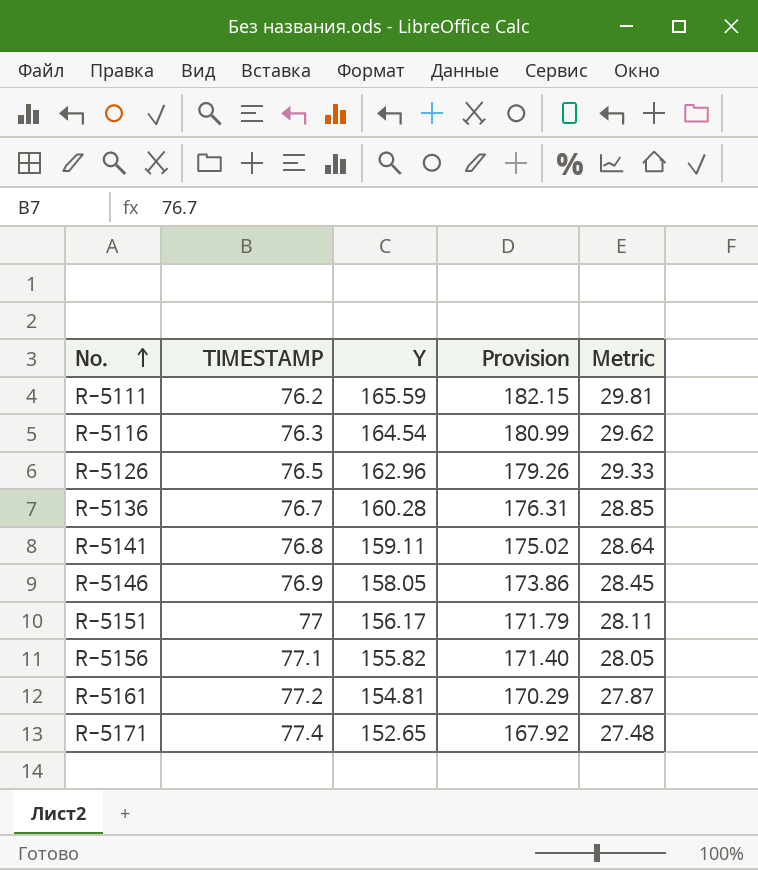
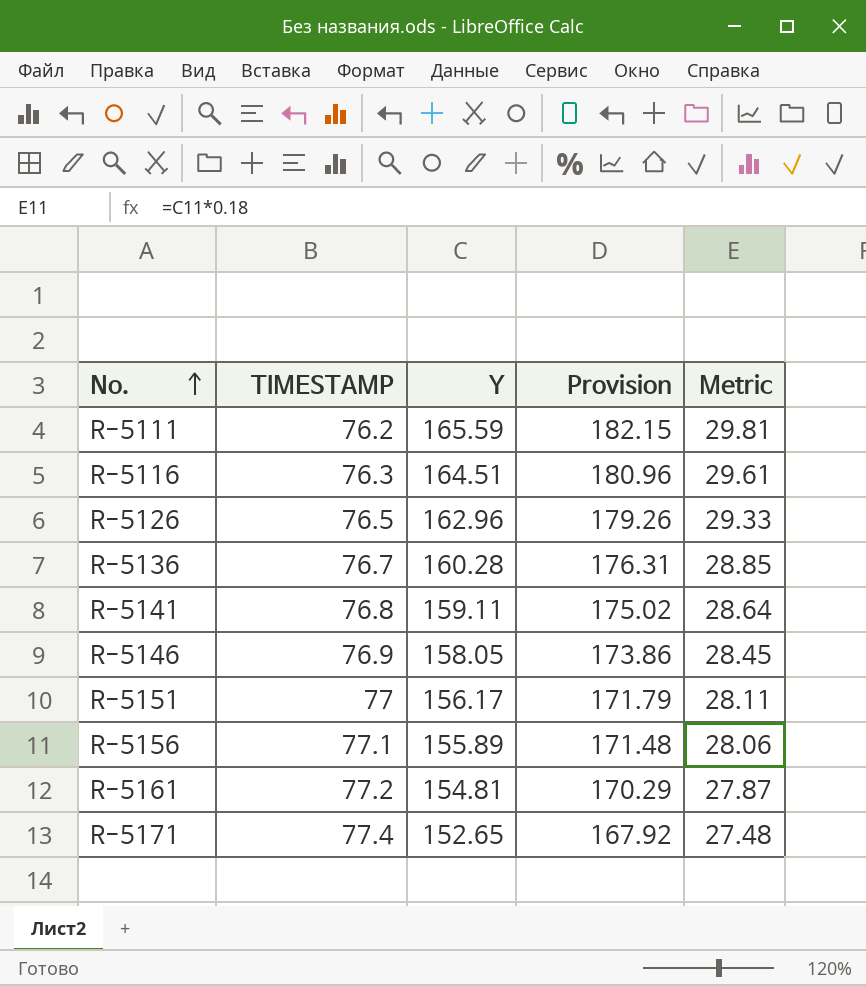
R-5116 | Y: 164.54 -> 164.51
R-5116 | Provision: 180.99 -> 180.96
R-5116 | Metric: 29.62 -> 29.61
R-5156 | Y: 155.82 -> 155.89
R-5156 | Provision: 171.40 -> 171.48
R-5156 | Metric: 28.05 -> 28.06

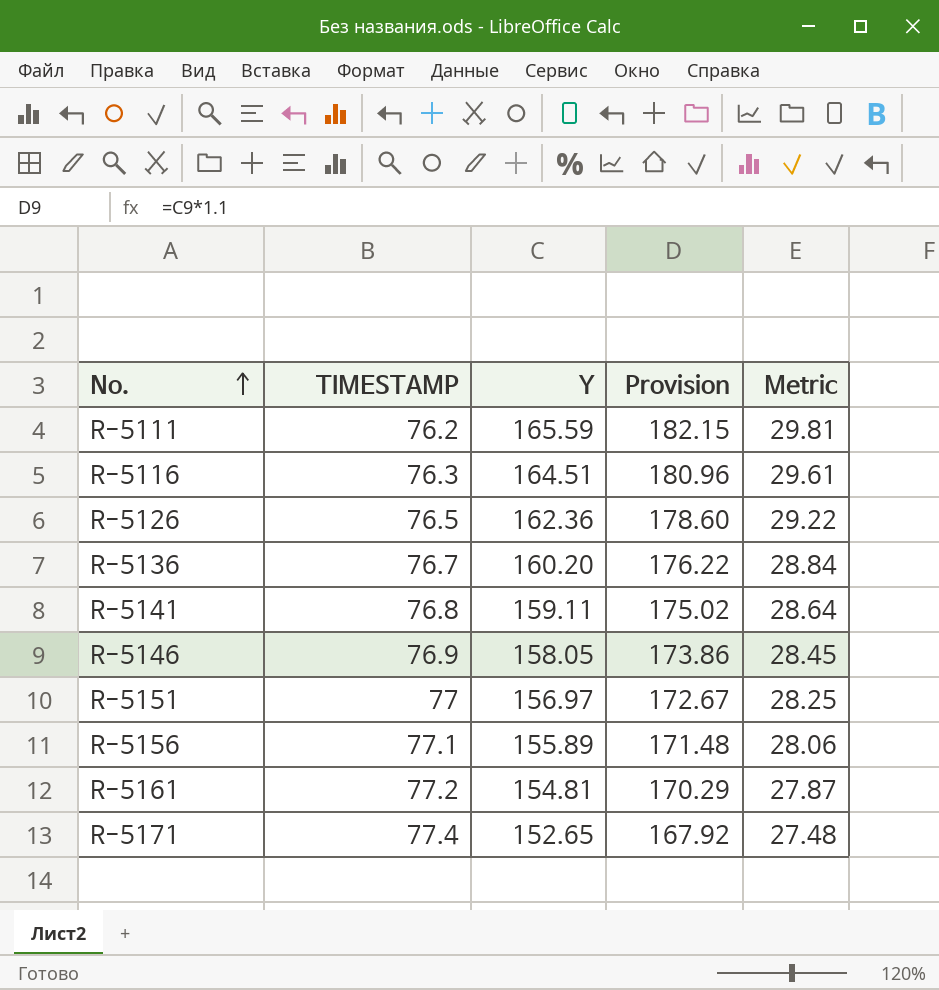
R-5126 | Y: 162.96 -> 162.36
R-5126 | Provision: 179.26 -> 178.60
R-5126 | Metric: 29.33 -> 29.22
R-5136 | Y: 160.28 -> 160.20
R-5136 | Provision: 176.31 -> 176.22
R-5136 | Metric: 28.85 -> 28.84
R-5151 | Y: 156.17 -> 156.97
R-5151 | Provision: 171.79 -> 172.67
R-5151 | Metric: 28.11 -> 28.25

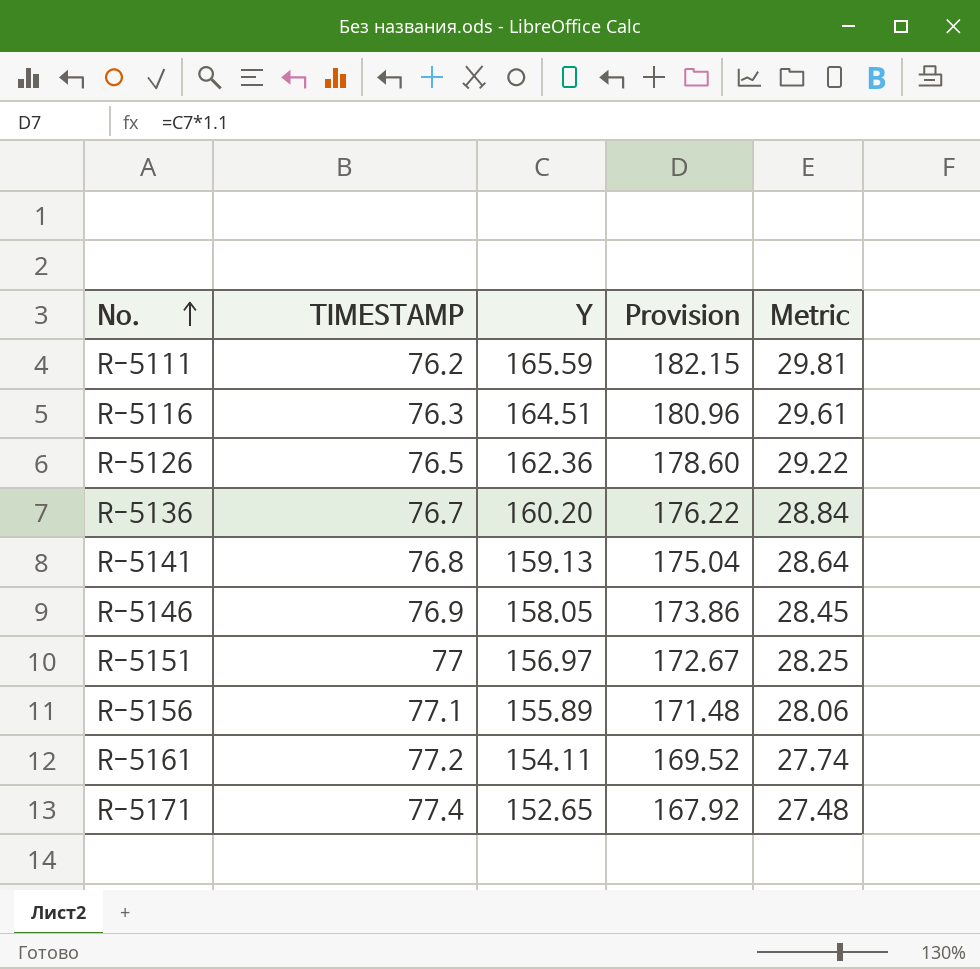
R-5141 | Y: 159.11 -> 159.13
R-5141 | Provision: 175.02 -> 175.04
R-5161 | Y: 154.81 -> 154.11
R-5161 | Provision: 170.29 -> 169.52
R-5161 | Metric: 27.87 -> 27.74

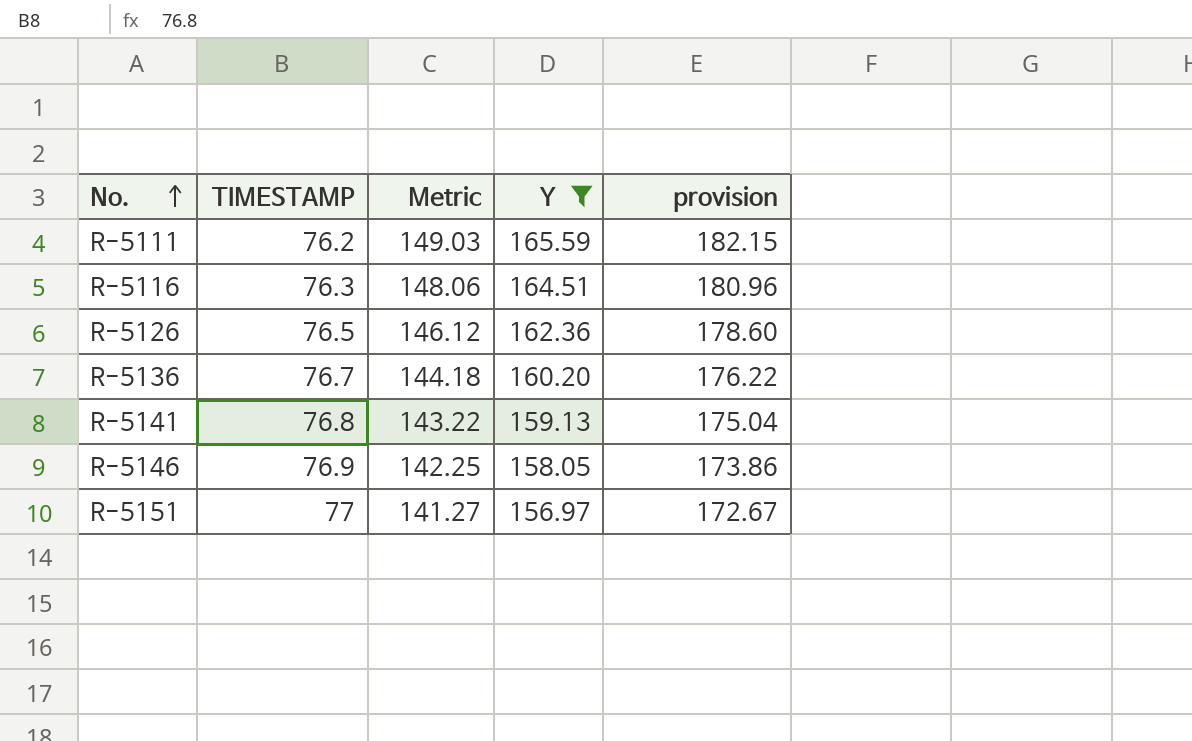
filter: none -> Y >= 156.97
column Metric | formula: [Y] * 0.18 -> [Y] * 0.9
column Metric | position: 5 -> 3
column name: Provision -> provision

